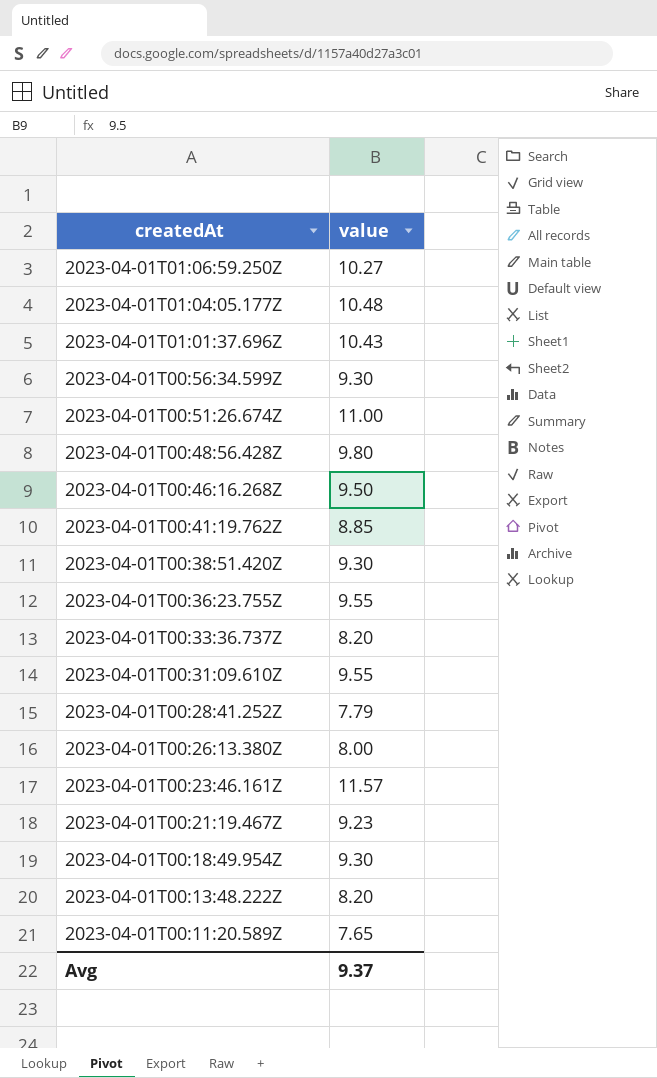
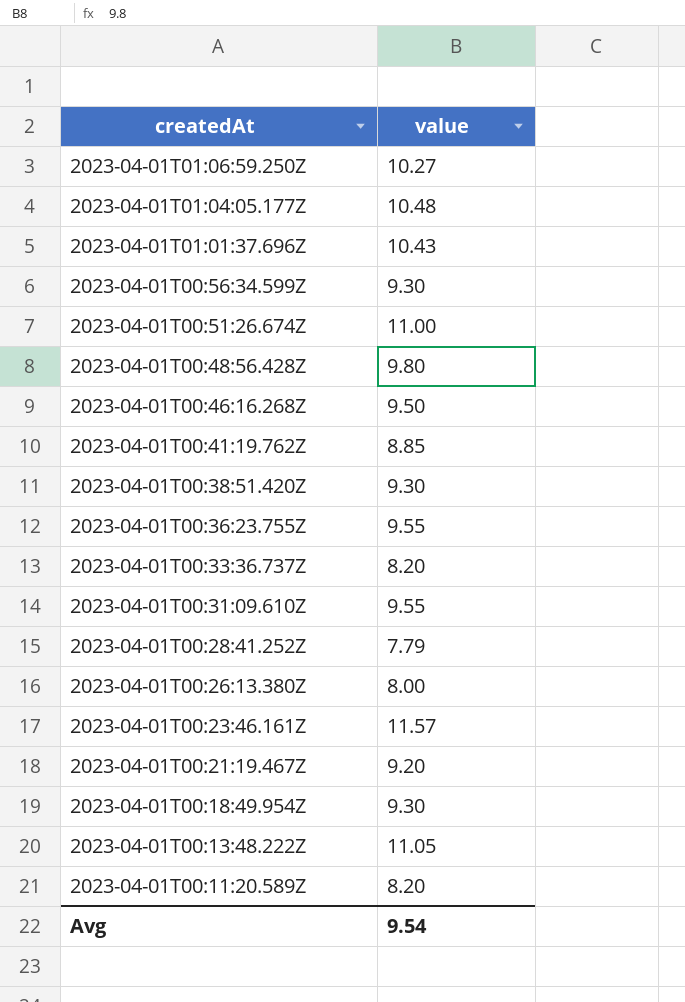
2023-04-01T00:21:19.467Z | value: 9.23 -> 9.20
2023-04-01T00:13:48.222Z | value: 8.20 -> 11.05
2023-04-01T00:11:20.589Z | value: 7.65 -> 8.20
Avg | value: 9.37 -> 9.54

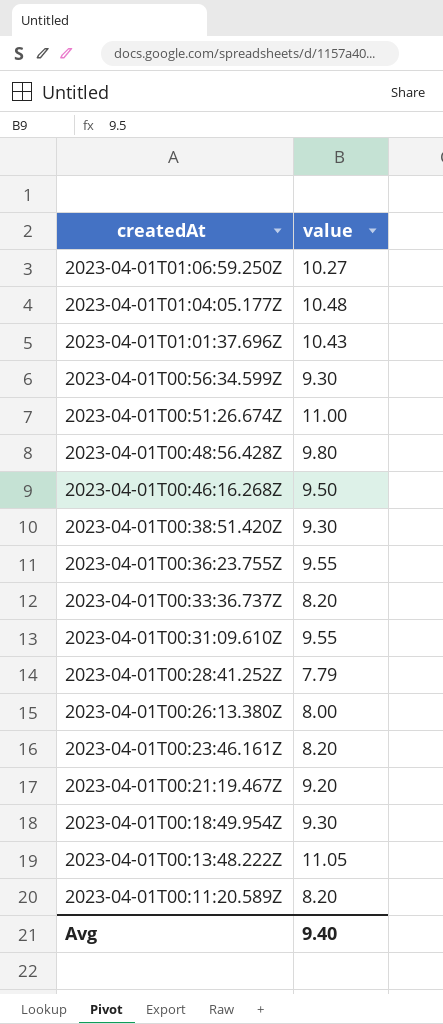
row 2023-04-01T00:41:19.762Z: 8.85 -> none
2023-04-01T00:23:46.161Z | value: 11.57 -> 8.20
Avg | value: 9.54 -> 9.40

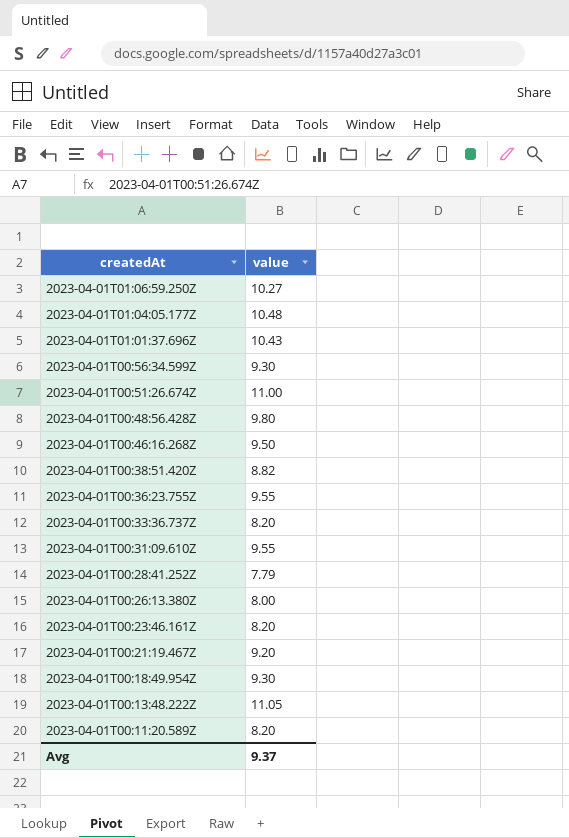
2023-04-01T00:38:51.420Z | value: 9.30 -> 8.82
Avg | value: 9.40 -> 9.37

